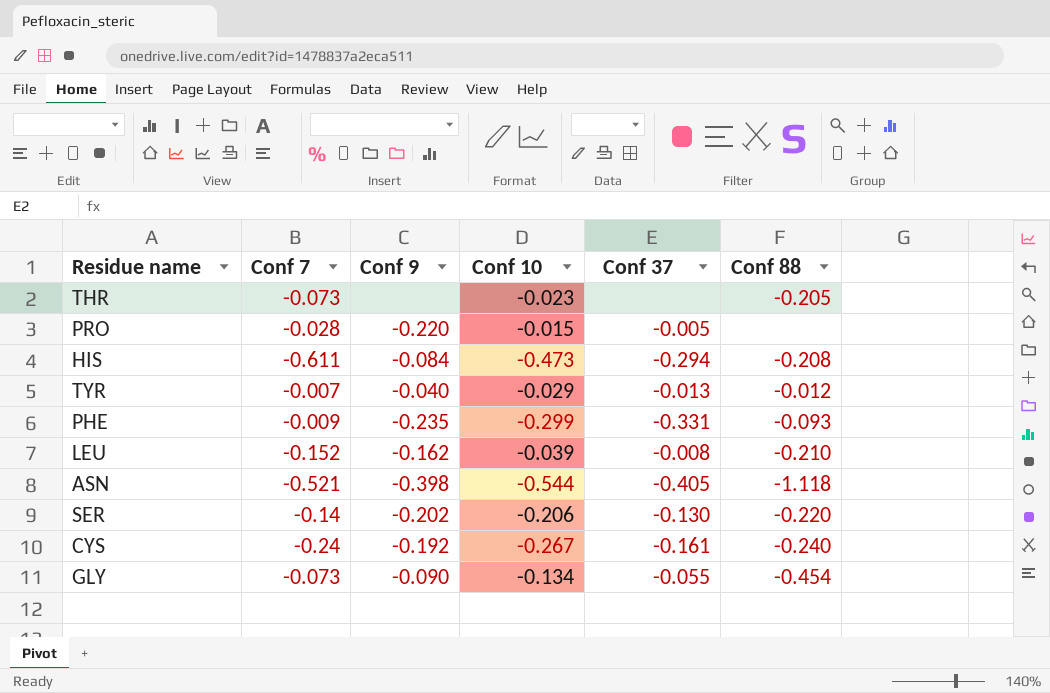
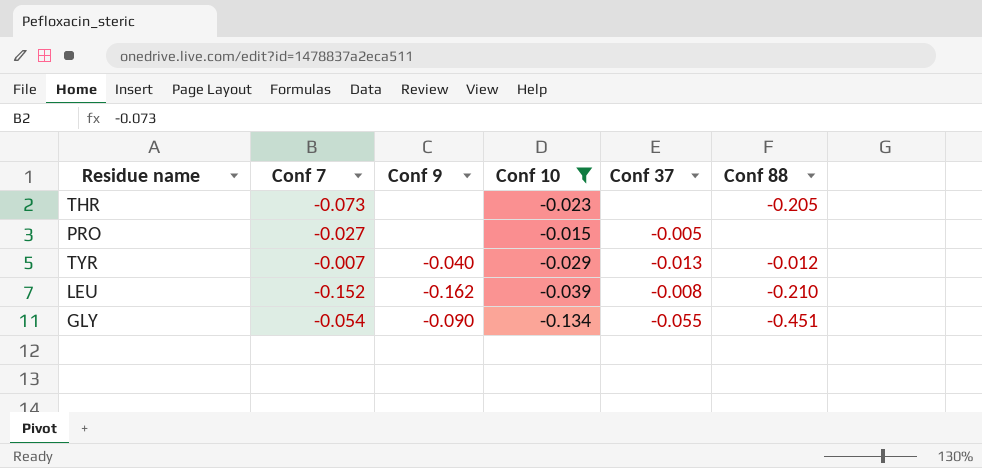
filter: none -> Conf 10 >= -0.134
PRO | Conf 7: -0.028 -> -0.027
PRO | Conf 9: -0.220 -> none
GLY | Conf 7: -0.073 -> -0.054
GLY | Conf 88: -0.454 -> -0.451

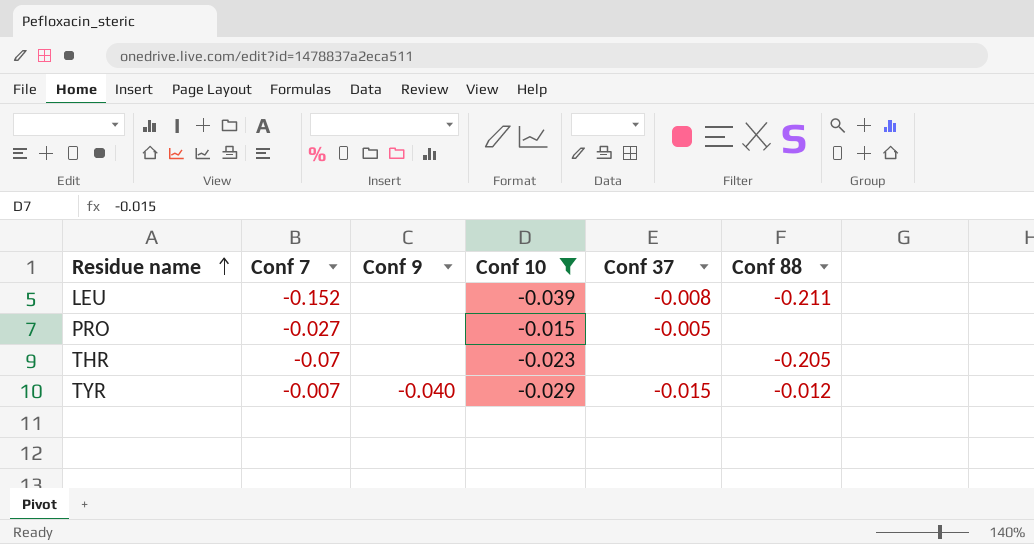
row order: none -> Residue name ascending
row GLY: -0.054 | -0.090 | -0.134 | -0.055 | -0.451 -> none
LEU | Conf 9: -0.162 -> none
LEU | Conf 88: -0.210 -> -0.211
THR | Conf 7: -0.073 -> -0.07
TYR | Conf 37: -0.013 -> -0.015

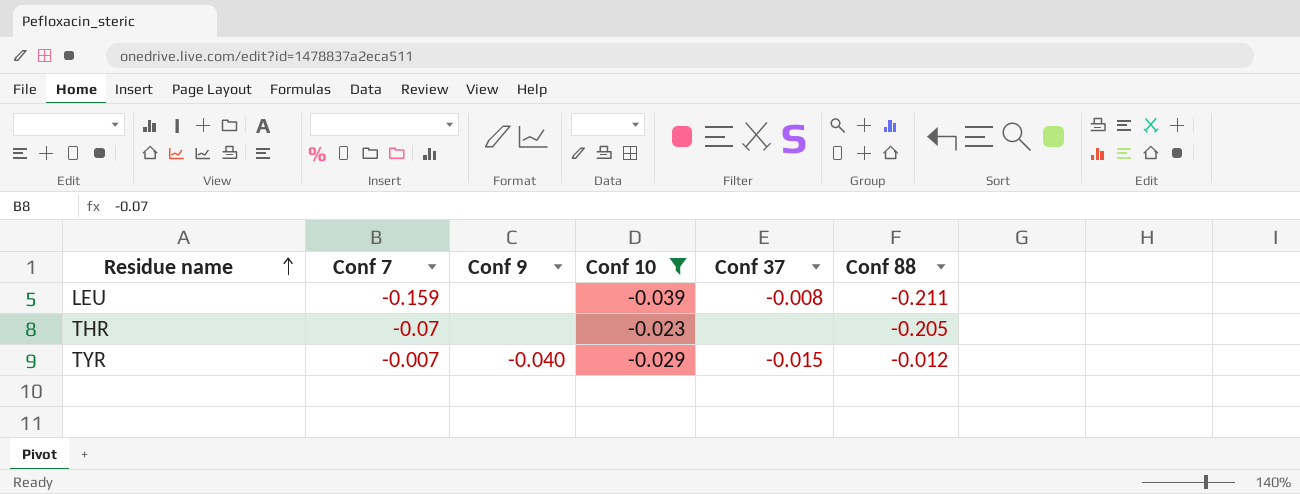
row PRO: -0.027 | none | -0.015 | -0.005 | none -> none
LEU | Conf 7: -0.152 -> -0.159

